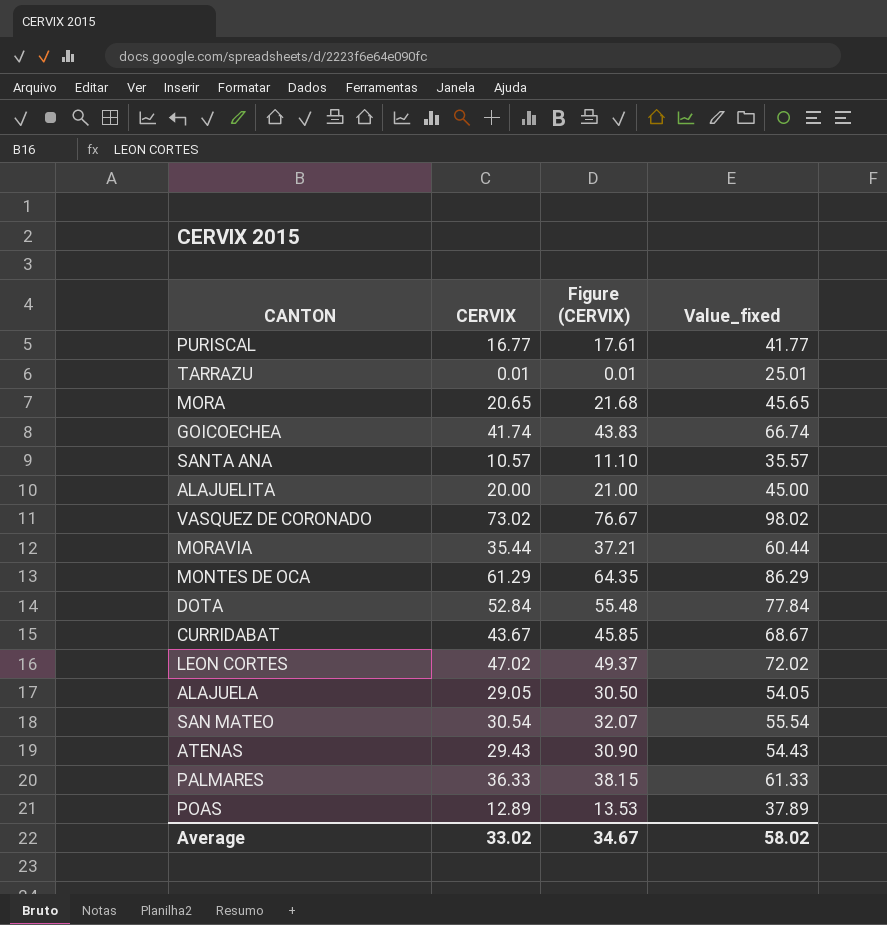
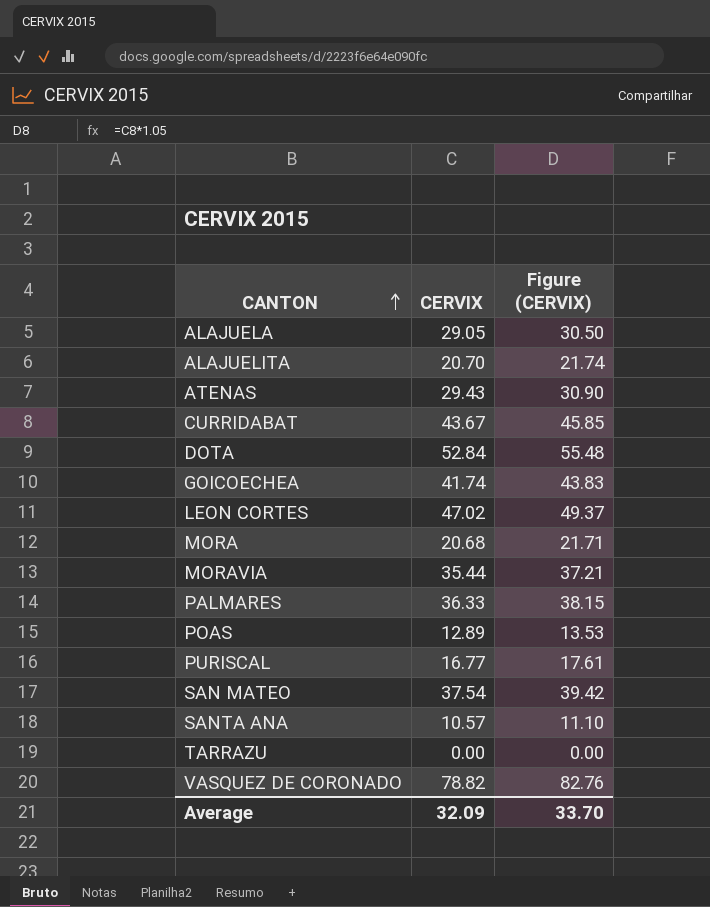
row order: none -> CANTON ascending
column Value_fixed | formula: [CERVIX] + 25 -> none
row MONTES DE OCA: 61.29 | 64.35 | 86.29 -> none
ALAJUELITA | CERVIX: 20.00 -> 20.70
ALAJUELITA | Figure (CERVIX): 21.00 -> 21.74
MORA | CERVIX: 20.65 -> 20.68
MORA | Figure (CERVIX): 21.68 -> 21.71
SAN MATEO | CERVIX: 30.54 -> 37.54
SAN MATEO | Figure (CERVIX): 32.07 -> 39.42
TARRAZU | CERVIX: 0.01 -> 0.00
TARRAZU | Figure (CERVIX): 0.01 -> 0.00
VASQUEZ DE CORONADO | CERVIX: 73.02 -> 78.82
VASQUEZ DE CORONADO | Figure (CERVIX): 76.67 -> 82.76
Average | CERVIX: 33.02 -> 32.09
Average | Figure (CERVIX): 34.67 -> 33.70

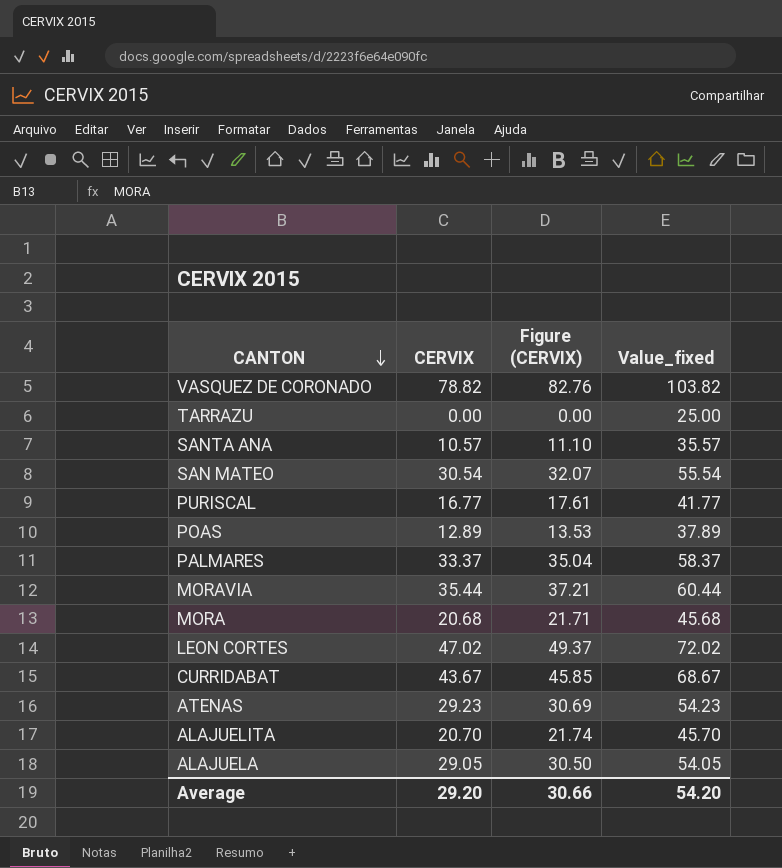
row order: CANTON ascending -> CANTON descending
column Value_fixed | formula: none -> [CERVIX] + 25
row DOTA: 52.84 | 55.48 -> none
row GOICOECHEA: 41.74 | 43.83 -> none
SAN MATEO | CERVIX: 37.54 -> 30.54
SAN MATEO | Figure (CERVIX): 39.42 -> 32.07
PALMARES | CERVIX: 36.33 -> 33.37
PALMARES | Figure (CERVIX): 38.15 -> 35.04
ATENAS | CERVIX: 29.43 -> 29.23
ATENAS | Figure (CERVIX): 30.90 -> 30.69
Average | CERVIX: 32.09 -> 29.20
Average | Figure (CERVIX): 33.70 -> 30.66

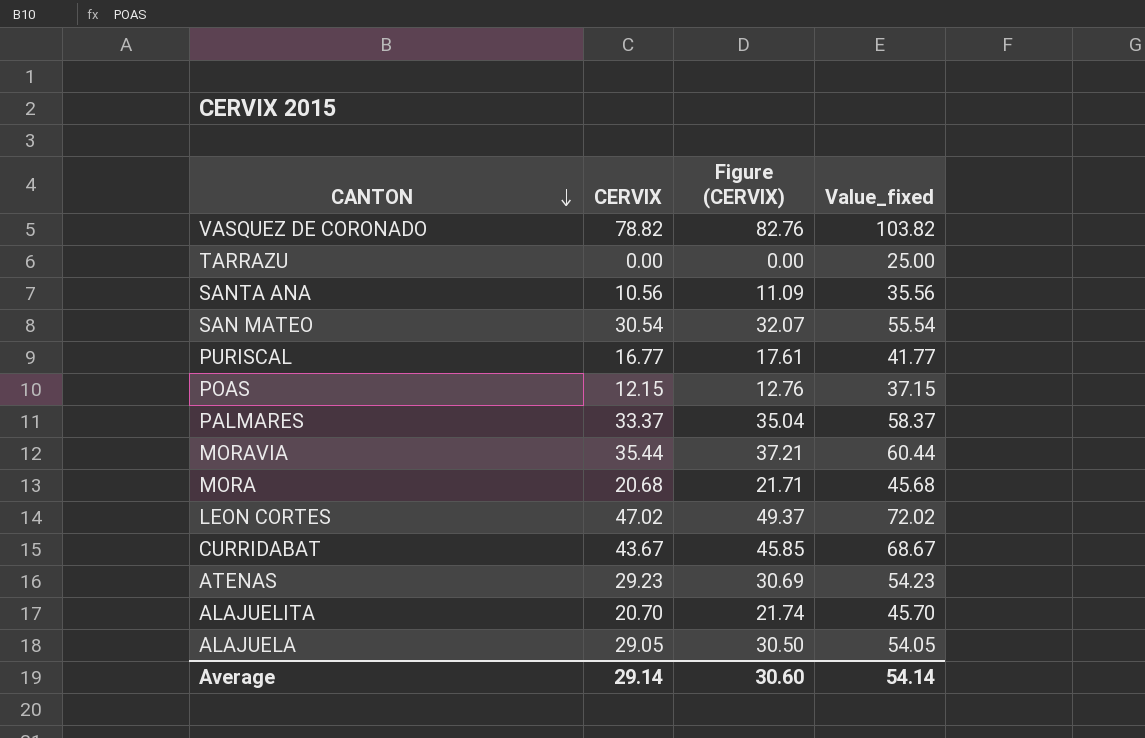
SANTA ANA | CERVIX: 10.57 -> 10.56
SANTA ANA | Figure (CERVIX): 11.10 -> 11.09
SANTA ANA | Value_fixed: 35.57 -> 35.56
POAS | CERVIX: 12.89 -> 12.15
POAS | Figure (CERVIX): 13.53 -> 12.76
POAS | Value_fixed: 37.89 -> 37.15
Average | CERVIX: 29.20 -> 29.14
Average | Figure (CERVIX): 30.66 -> 30.60
Average | Value_fixed: 54.20 -> 54.14

